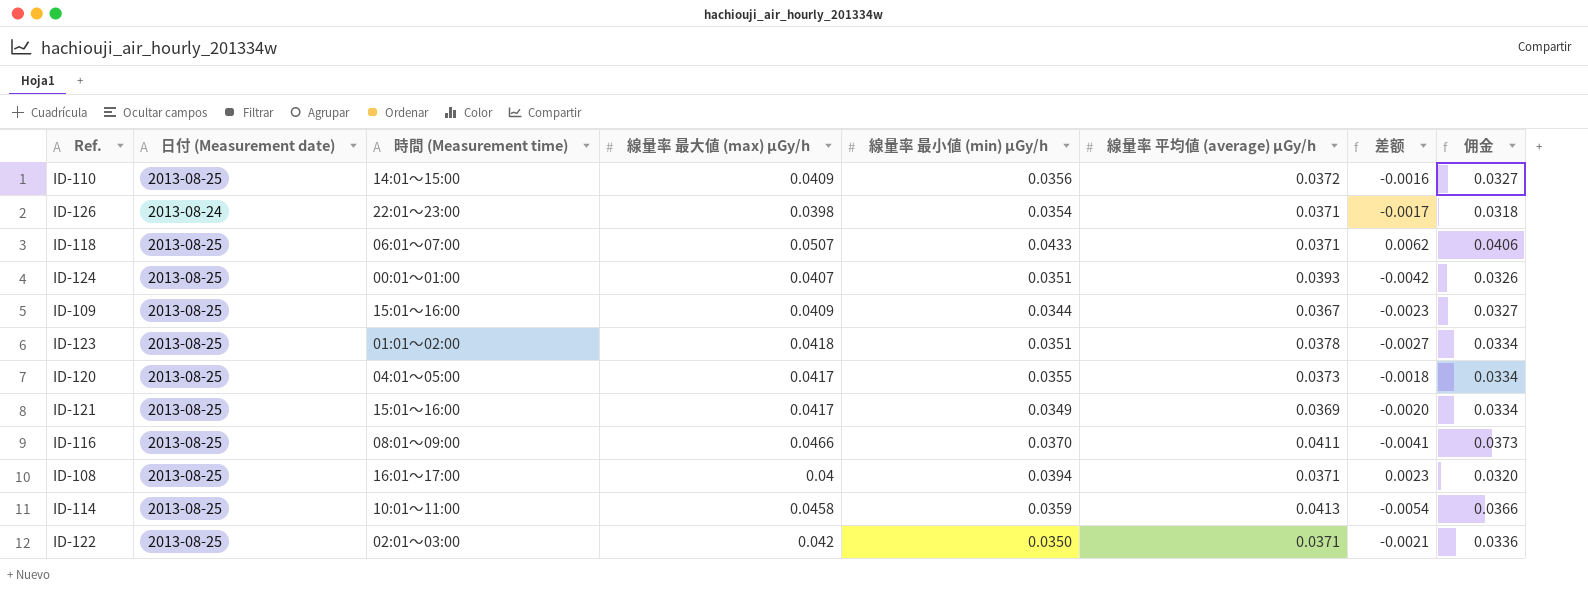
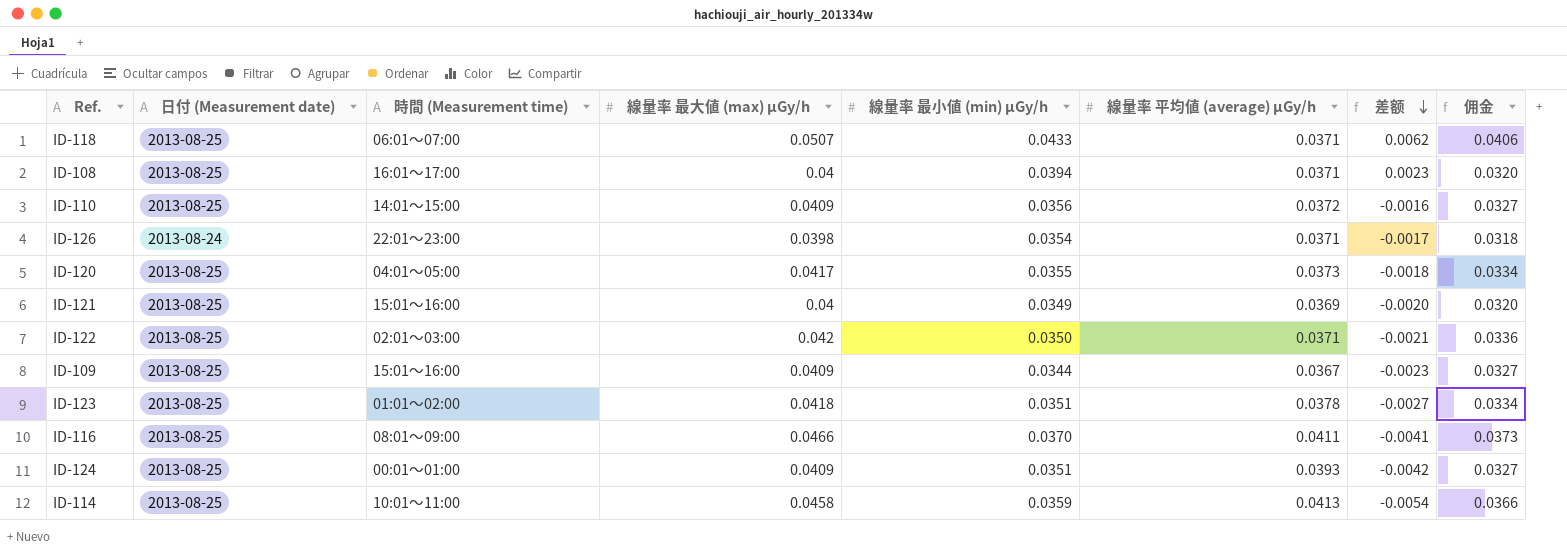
row order: none -> 差额 descending
ID-121 | 線量率 最大値 (max) μGy/h: 0.0417 -> 0.04
ID-121 | 佣金: 0.0334 -> 0.0320
ID-124 | 線量率 最大値 (max) μGy/h: 0.0407 -> 0.0409
ID-124 | 佣金: 0.0326 -> 0.0327

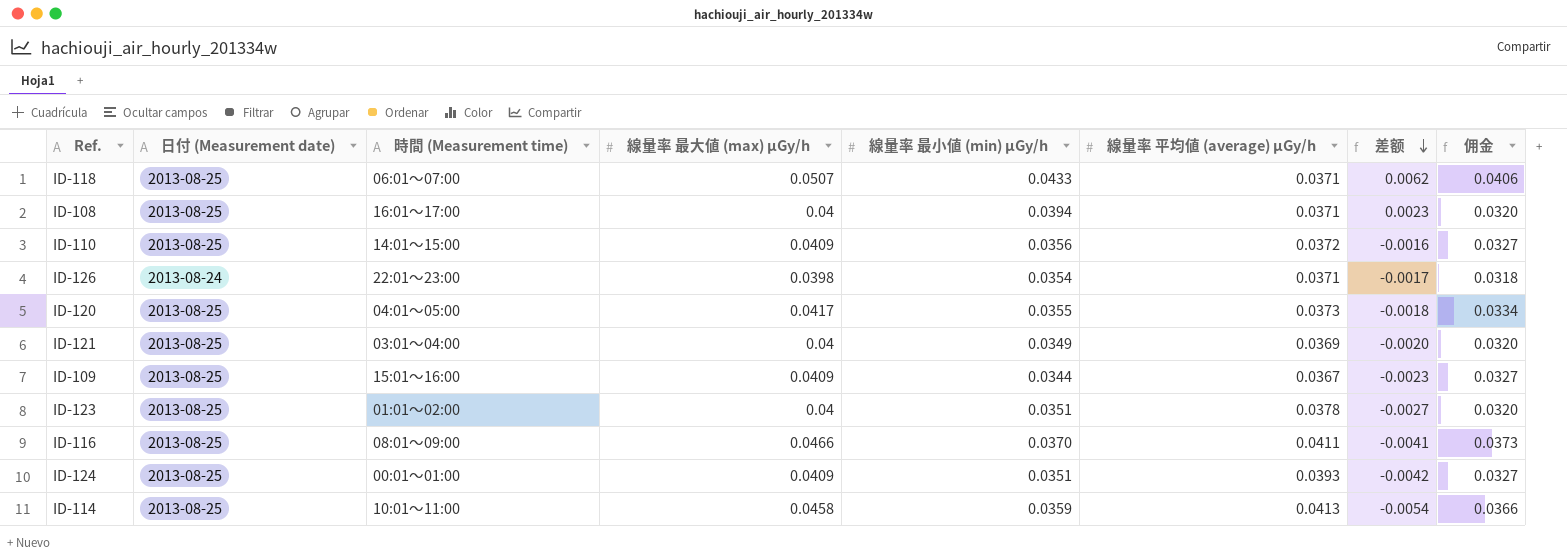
row ID-122: 2013-08-25 | 02:01～03:00 | 0.042 | 0.0350 | 0.0371 | -0.0021 | 0.0336 -> none
ID-121 | 時間 (Measurement time): 15:01～16:00 -> 03:01～04:00
ID-123 | 線量率 最大値 (max) μGy/h: 0.0418 -> 0.04
ID-123 | 佣金: 0.0334 -> 0.0320

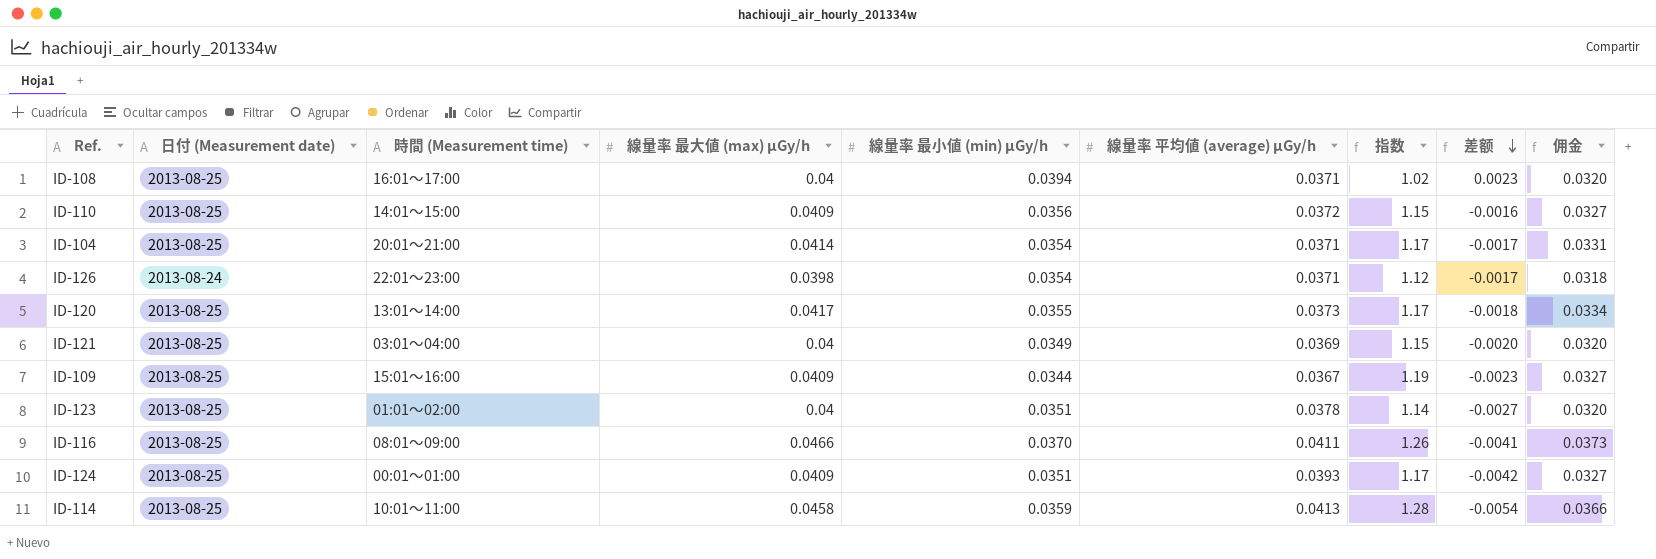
column 指数 | formula: none -> [線量率 最大値 (max) μGy/h] / [線量率 最小値 (min) μGy/h]
row ID-118: 2013-08-25 | 06:01～07:00 | 0.0507 | 0.0433 | 0.0371 | 0.0062 | 0.0406 -> none
row ID-104: none -> 2013-08-25 | 20:01～21:00 | 0.0414 | 0.0354 | 0.0371 | 1.17 | -0.0017 | 0.0331
ID-120 | 時間 (Measurement time): 04:01～05:00 -> 13:01～14:00

